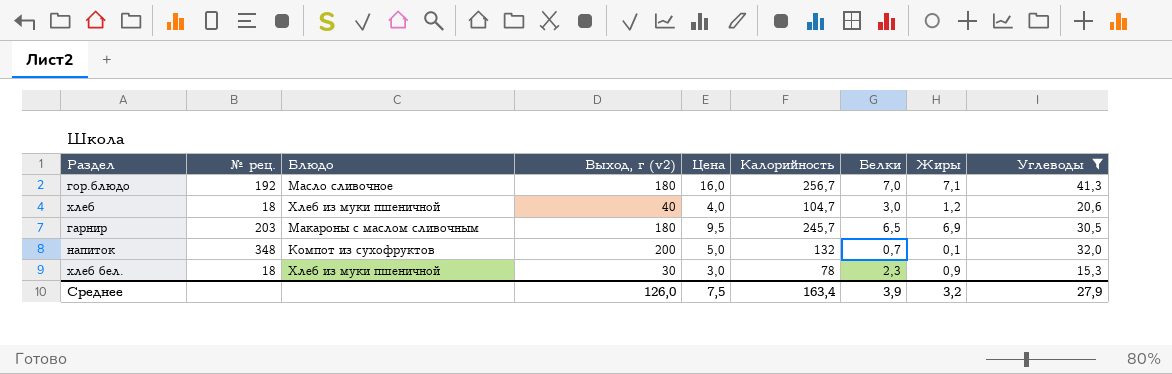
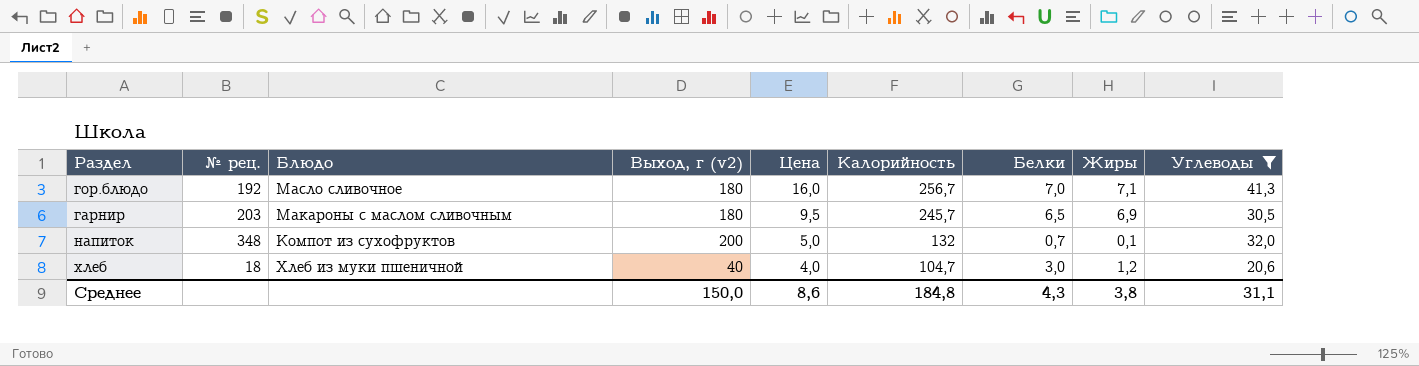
row order: none -> Цена descending
row хлеб бел.: 18 | Хлеб из муки пшеничной | 30 | 3,0 | 78 | 2,3 | 0,9 | 15,3 -> none
Среднее | Выход, г (v2): 126,0 -> 150,0
Среднее | Цена: 7,5 -> 8,6
Среднее | Калорийность: 163,4 -> 184,8
Среднее | Белки: 3,9 -> 4,3
Среднее | Жиры: 3,2 -> 3,8
Среднее | Углеводы: 27,9 -> 31,1

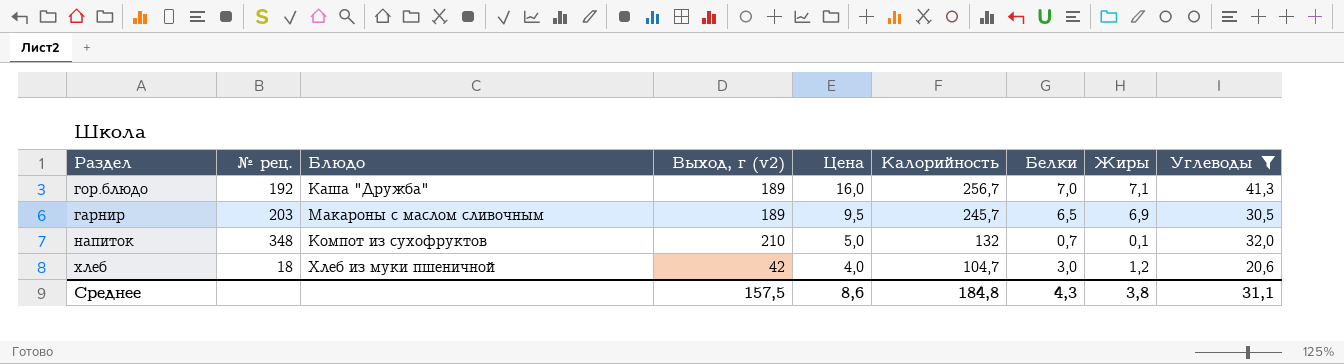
гор.блюдо | Блюдо: Масло сливочное -> Каша "Дружба"
гор.блюдо | Выход, г (v2): 180 -> 189
гарнир | Выход, г (v2): 180 -> 189
напиток | Выход, г (v2): 200 -> 210
хлеб | Выход, г (v2): 40 -> 42
Среднее | Выход, г (v2): 150,0 -> 157,5

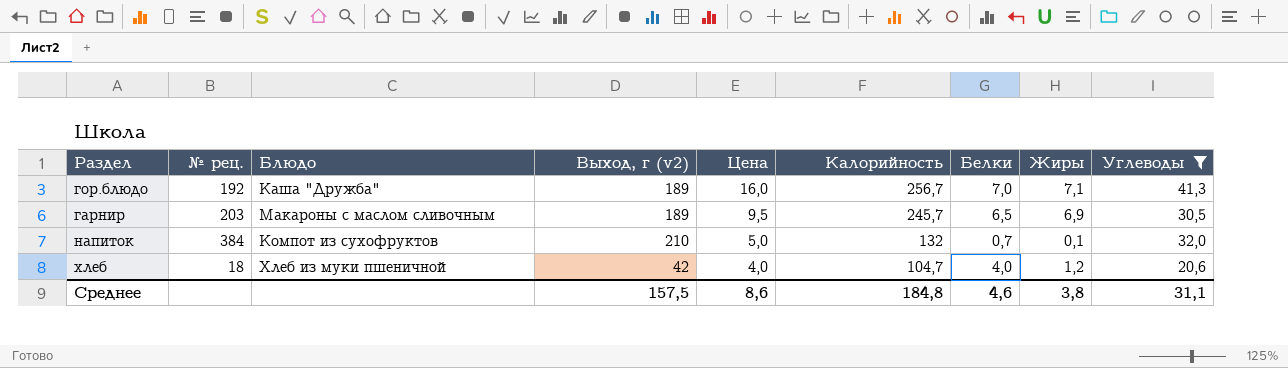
напиток | № рец.: 348 -> 384
хлеб | Белки: 3,0 -> 4,0
Среднее | Белки: 4,3 -> 4,6

